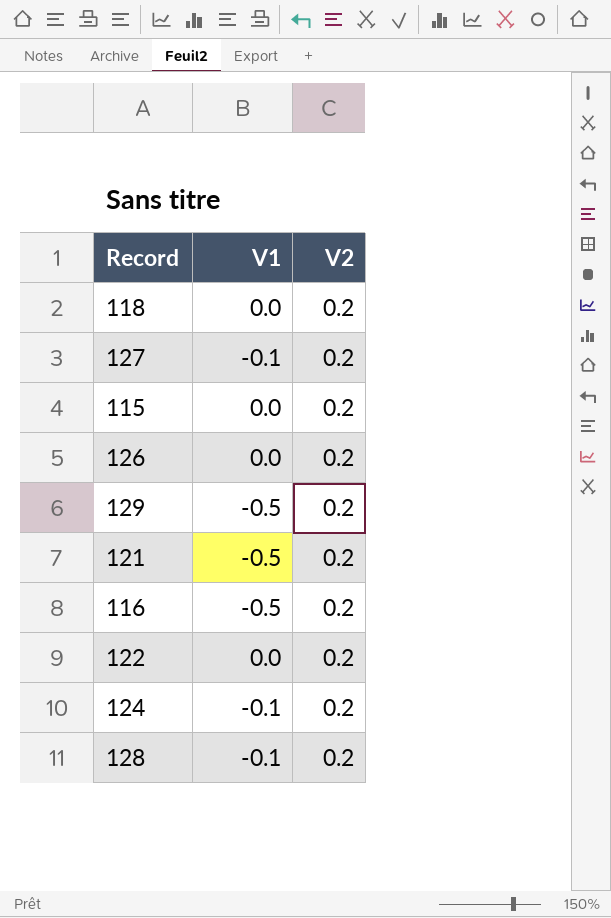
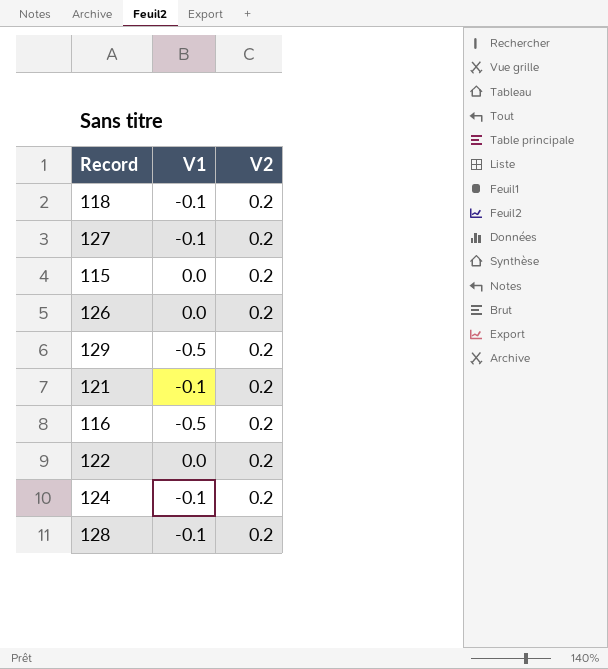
118 | V1: 0.0 -> -0.1
121 | V1: -0.5 -> -0.1

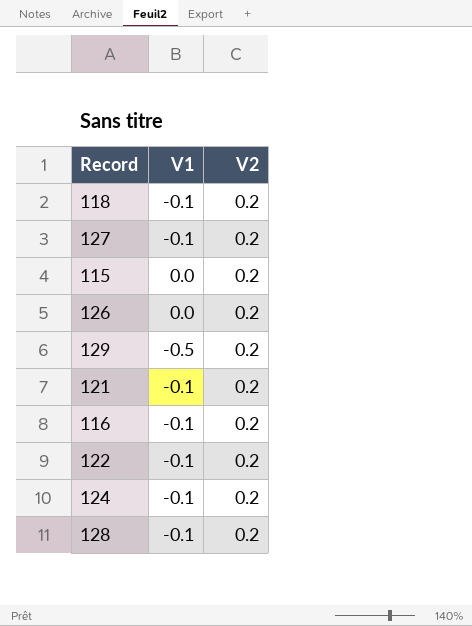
116 | V1: -0.5 -> -0.1
122 | V1: 0.0 -> -0.1

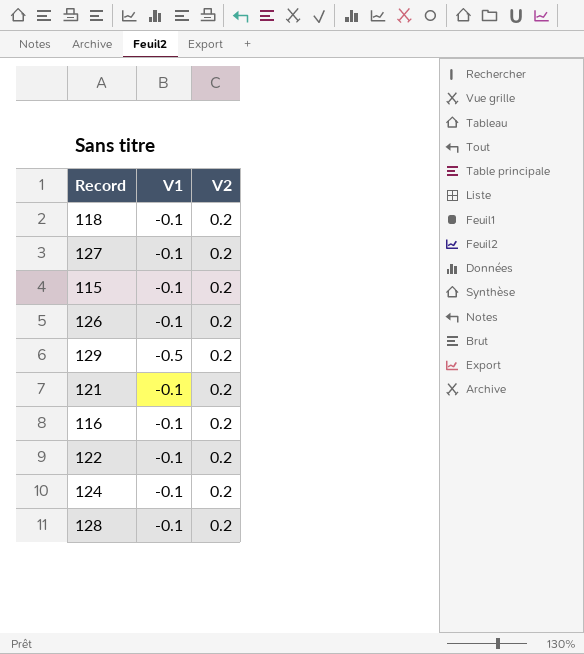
115 | V1: 0.0 -> -0.1
126 | V1: 0.0 -> -0.1

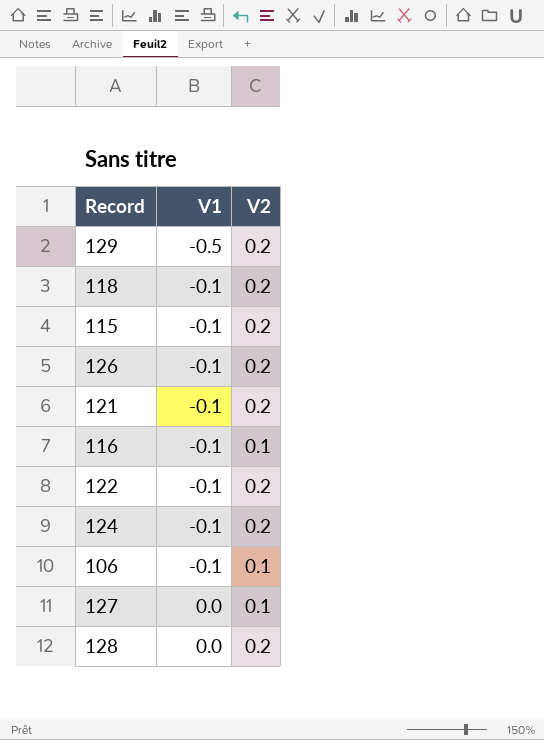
row order: none -> V1 ascending
116 | V2: 0.2 -> 0.1
row 106: none -> -0.1 | 0.1
127 | V1: -0.1 -> 0.0
127 | V2: 0.2 -> 0.1
128 | V1: -0.1 -> 0.0

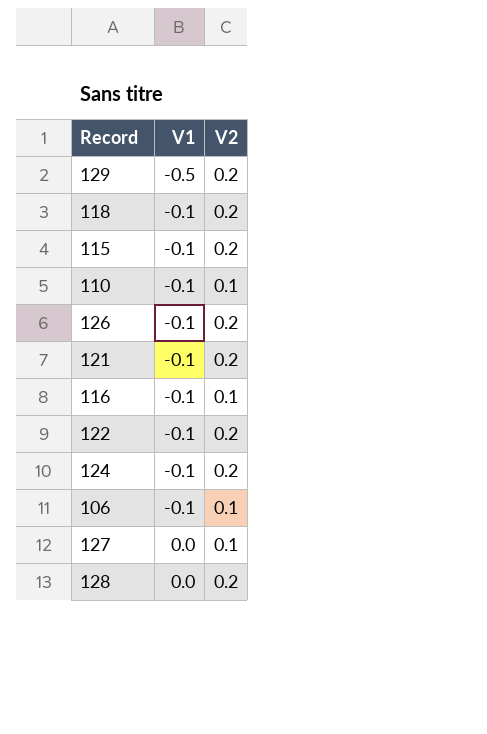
row 110: none -> -0.1 | 0.1

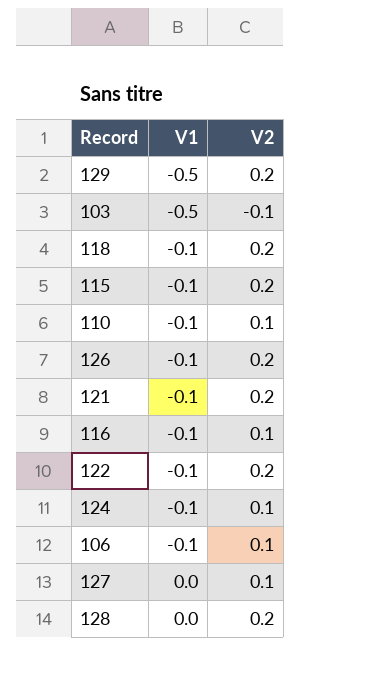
row 103: none -> -0.5 | -0.1
124 | V2: 0.2 -> 0.1

